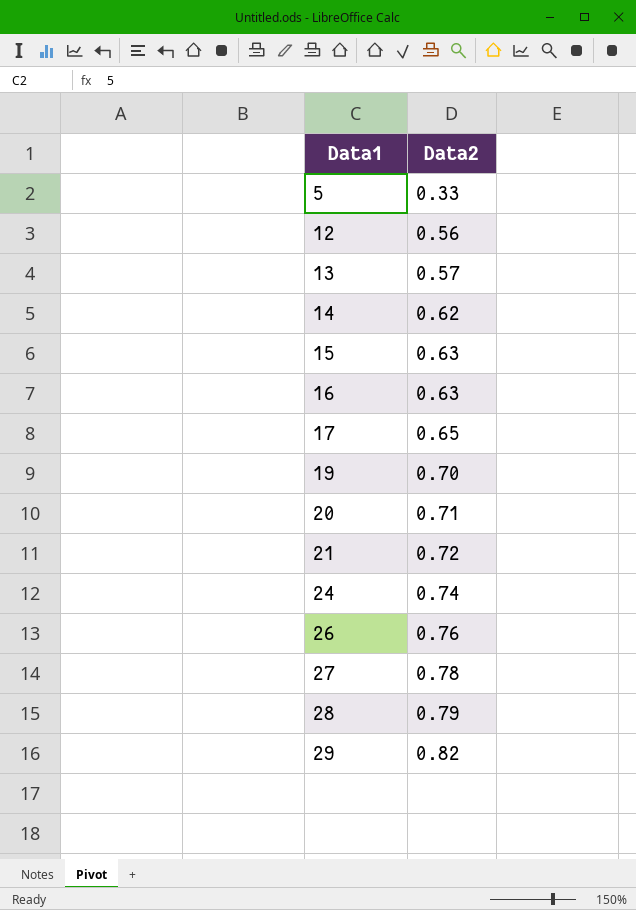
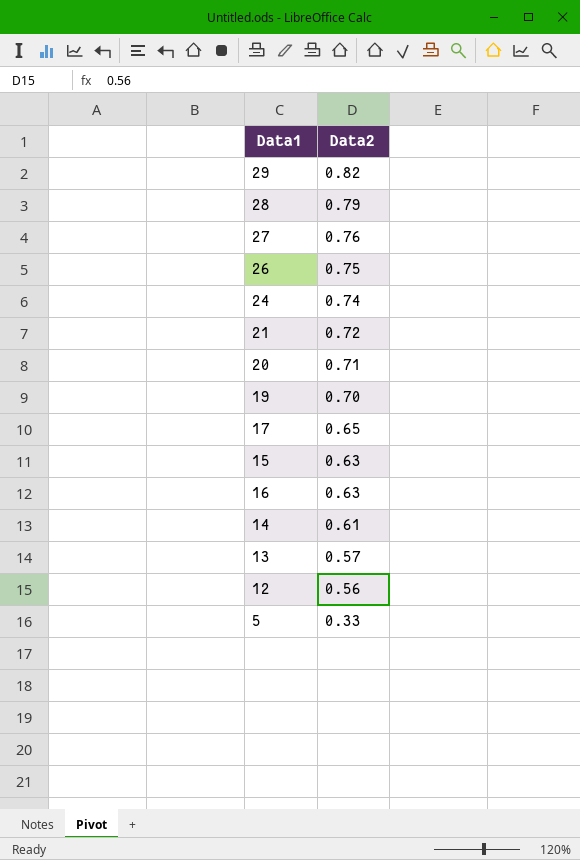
row order: Data1 ascending -> Data2 descending
27 | Data2: 0.78 -> 0.76
26 | Data2: 0.76 -> 0.75
14 | Data2: 0.62 -> 0.61

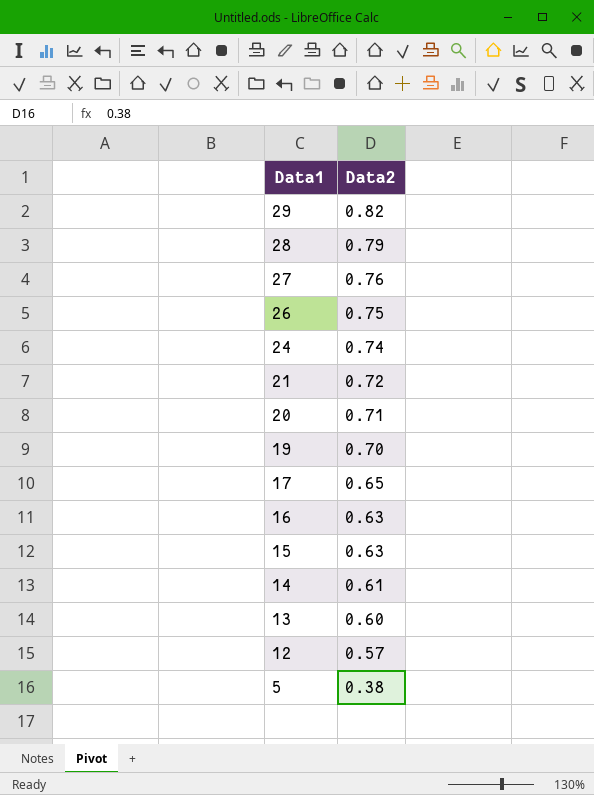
row order: Data2 descending -> Data1 descending
13 | Data2: 0.57 -> 0.60
12 | Data2: 0.56 -> 0.57
5 | Data2: 0.33 -> 0.38

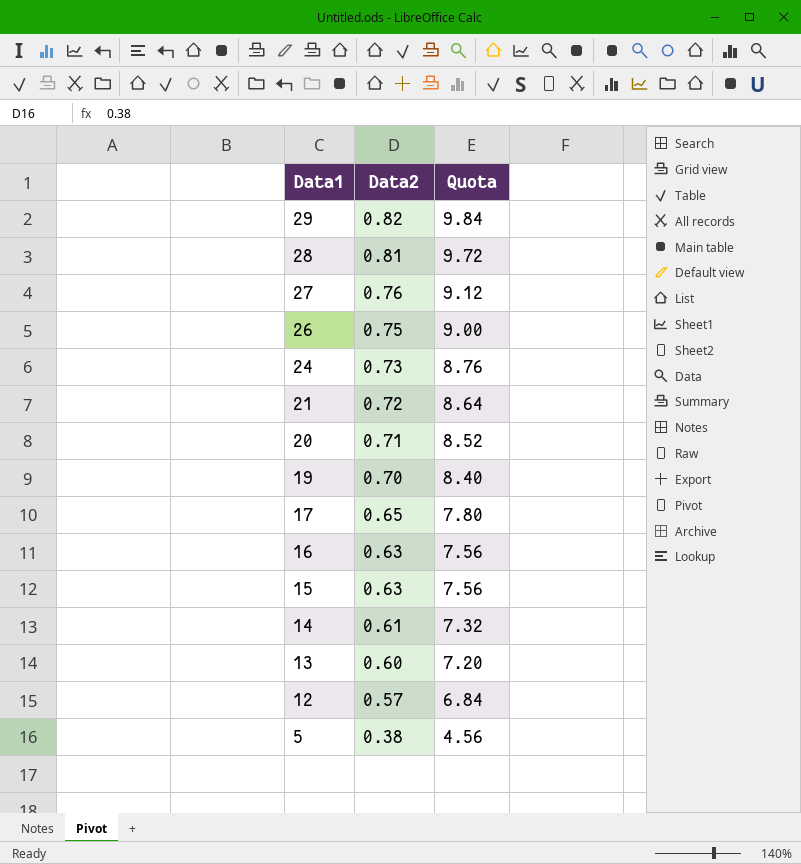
column Quota | formula: none -> [Data2] * 12
28 | Data2: 0.79 -> 0.81
24 | Data2: 0.74 -> 0.73

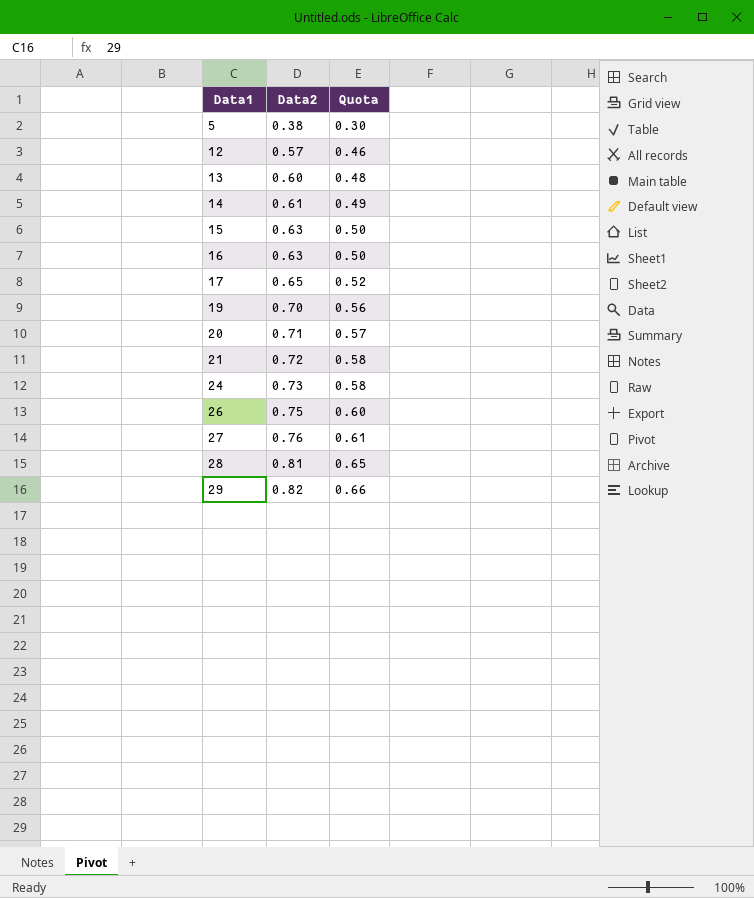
row order: Data1 descending -> Data1 ascending
column Quota | formula: [Data2] * 12 -> [Data2] * 0.8

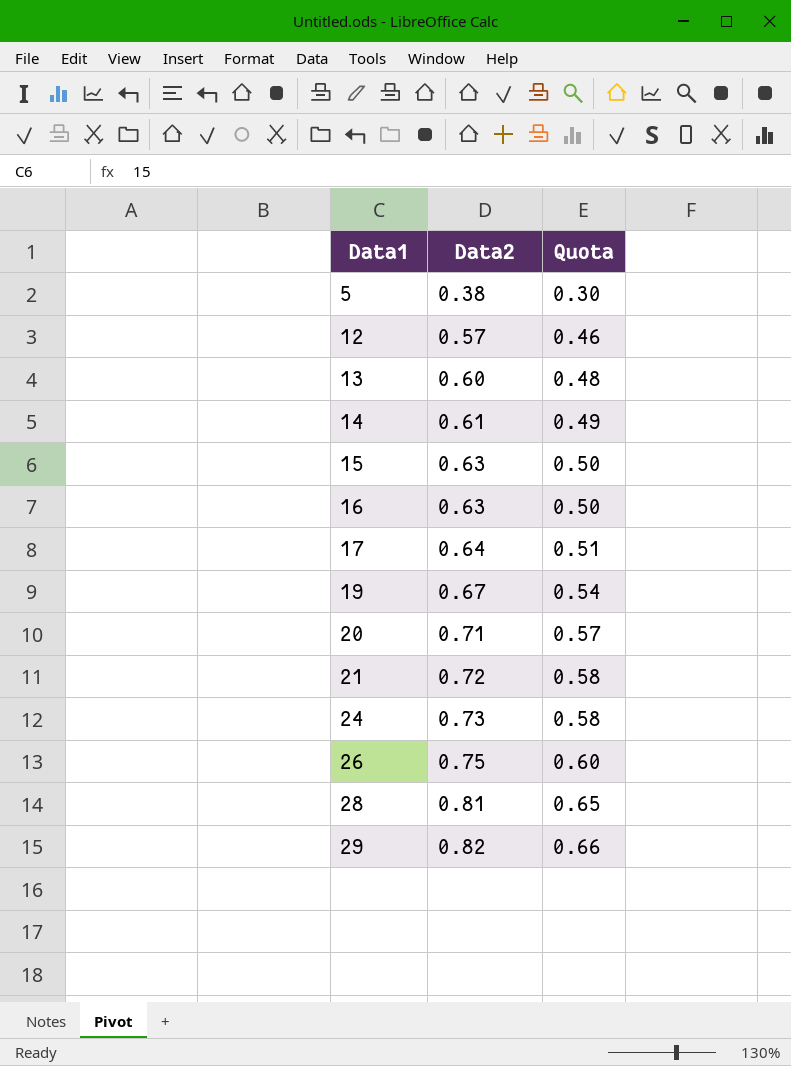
row 27: 0.76 | 0.61 -> none
17 | Data2: 0.65 -> 0.64
17 | Quota: 0.52 -> 0.51
19 | Data2: 0.70 -> 0.67
19 | Quota: 0.56 -> 0.54

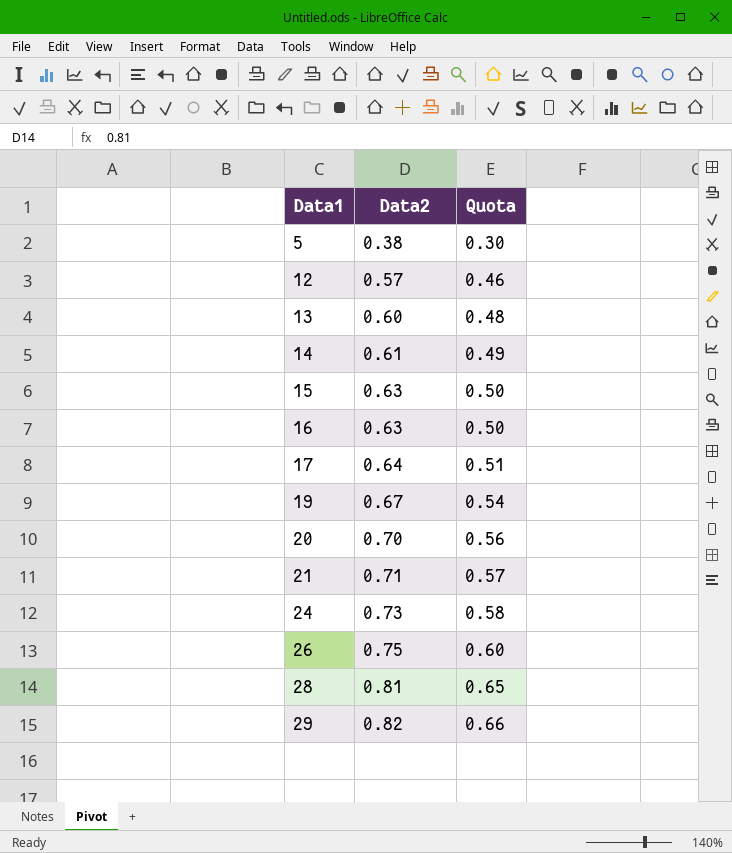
20 | Data2: 0.71 -> 0.70
20 | Quota: 0.57 -> 0.56
21 | Data2: 0.72 -> 0.71
21 | Quota: 0.58 -> 0.57

